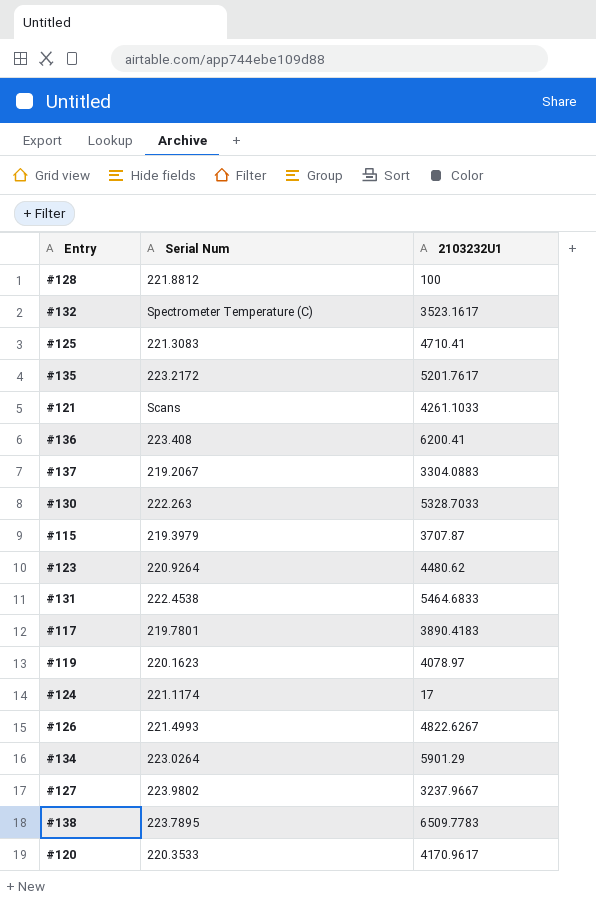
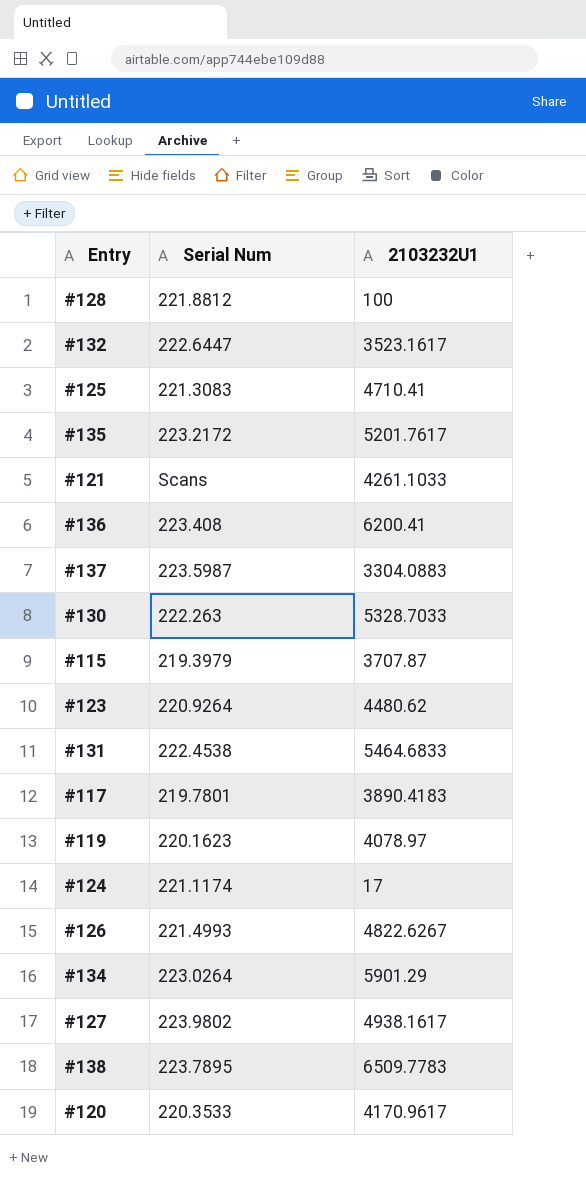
#132 | Serial Num: Spectrometer Temperature (C) -> 222.6447
#137 | Serial Num: 219.2067 -> 223.5987
#127 | 2103232U1: 3237.9667 -> 4938.1617

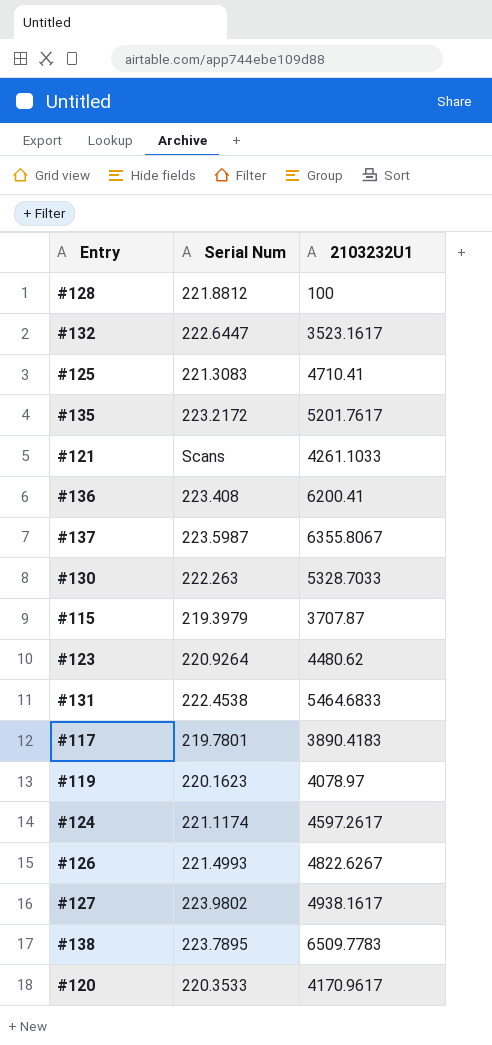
row #134: 223.0264 | 5901.29 -> none
#137 | 2103232U1: 3304.0883 -> 6355.8067
#124 | 2103232U1: 17 -> 4597.2617

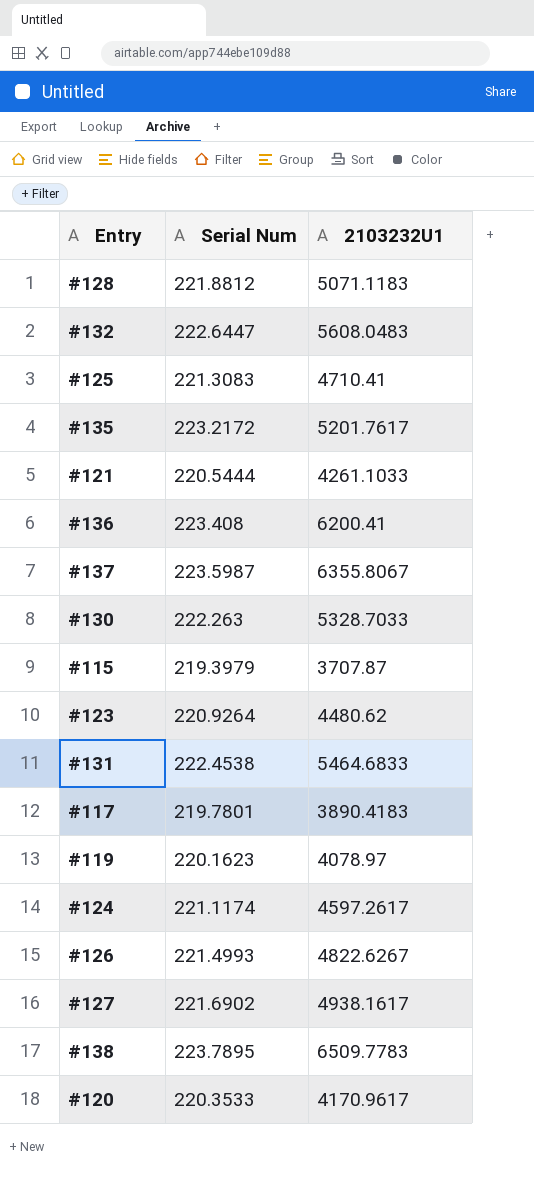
#128 | 2103232U1: 100 -> 5071.1183
#132 | 2103232U1: 3523.1617 -> 5608.0483
#121 | Serial Num: Scans -> 220.5444
#127 | Serial Num: 223.9802 -> 221.6902

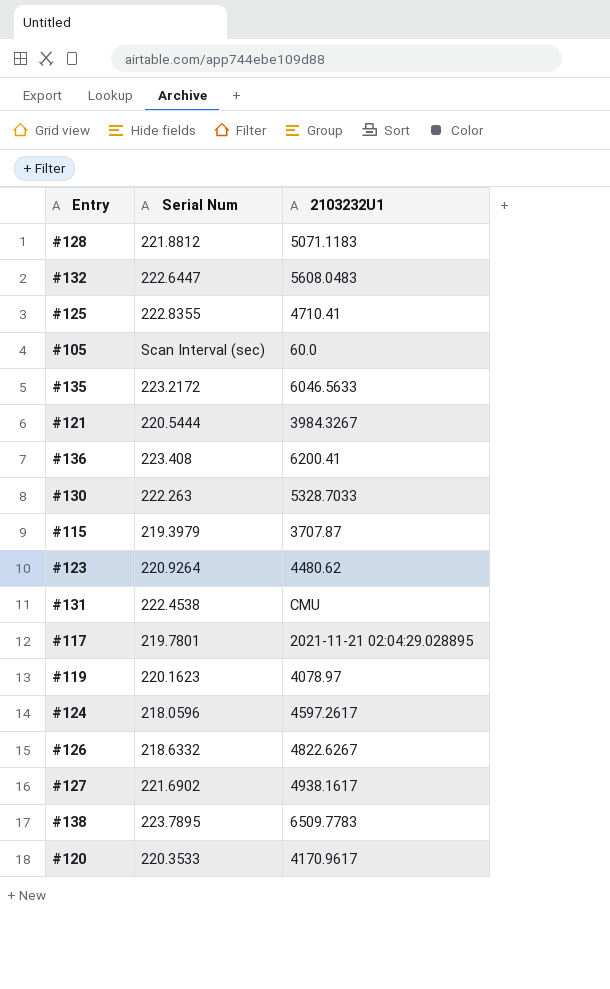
row #137: 223.5987 | 6355.8067 -> none
#125 | Serial Num: 221.3083 -> 222.8355
row #105: none -> Scan Interval (sec) | 60.0
#135 | 2103232U1: 5201.7617 -> 6046.5633
#121 | 2103232U1: 4261.1033 -> 3984.3267
#131 | 2103232U1: 5464.6833 -> CMU
#117 | 2103232U1: 3890.4183 -> 2021-11-21 02:04:29.028895
#124 | Serial Num: 221.1174 -> 218.0596
#126 | Serial Num: 221.4993 -> 218.6332

